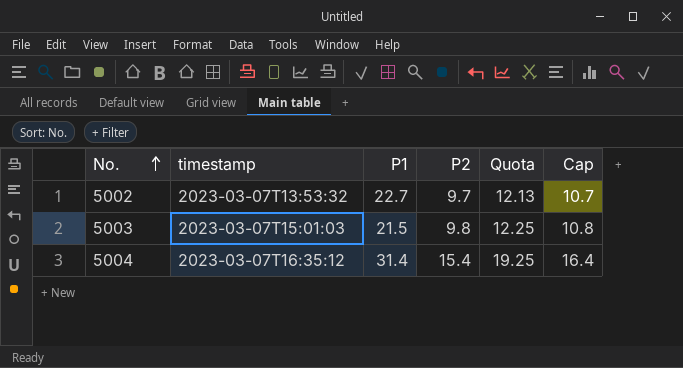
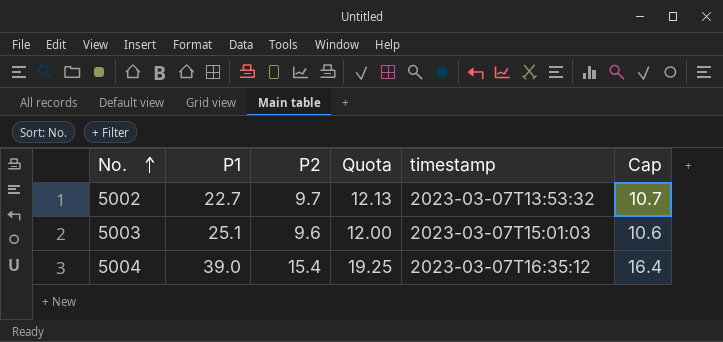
column timestamp | position: 2 -> 5
5003 | P1: 21.5 -> 25.1
5003 | P2: 9.8 -> 9.6
5003 | Quota: 12.25 -> 12.00
5003 | Cap: 10.8 -> 10.6
5004 | P1: 31.4 -> 39.0

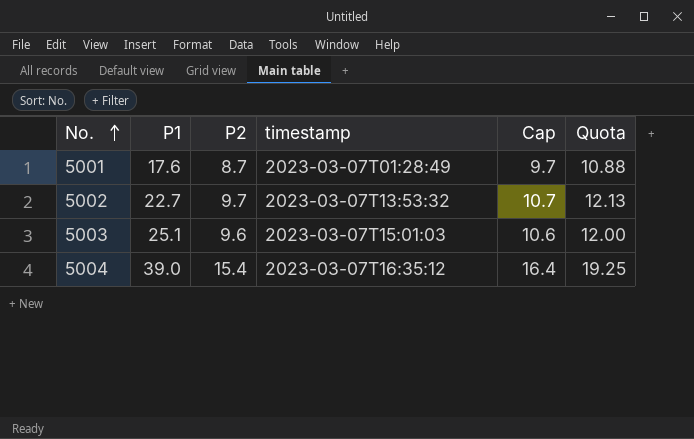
column Quota | position: 4 -> 6
row 5001: none -> 17.6 | 8.7 | 2023-03-07T01:28:49 | 9.7 | 10.88

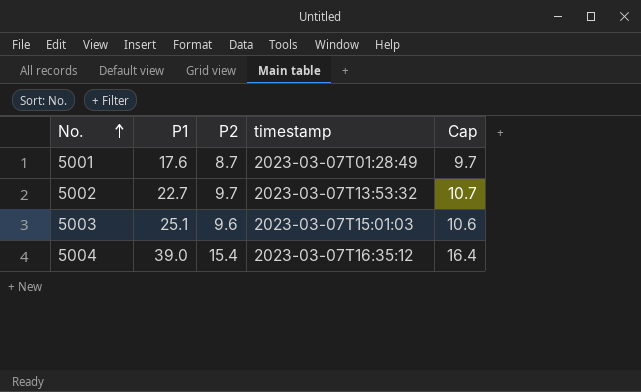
column Quota | formula: [P2] * 1.25 -> none

